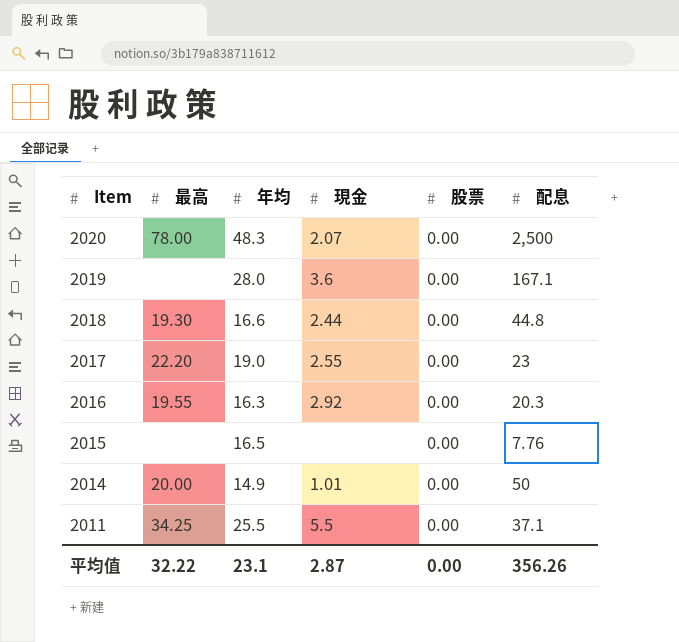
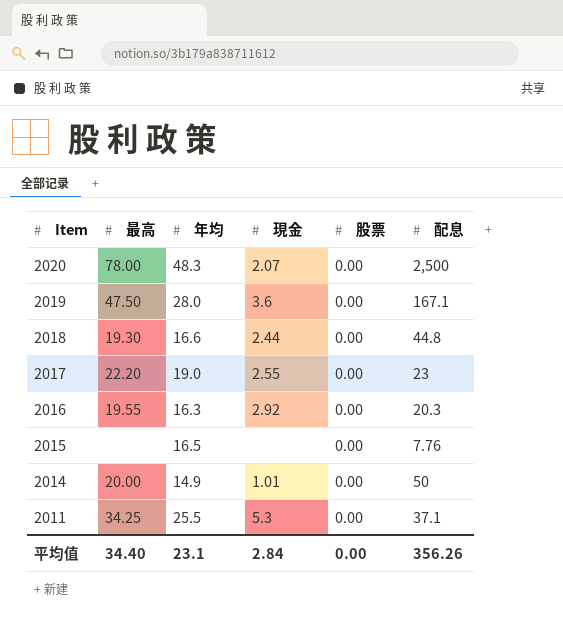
2019 | 最高: none -> 47.50
2011 | 現金: 5.5 -> 5.3
平均值 | 最高: 32.22 -> 34.40
平均值 | 現金: 2.87 -> 2.84

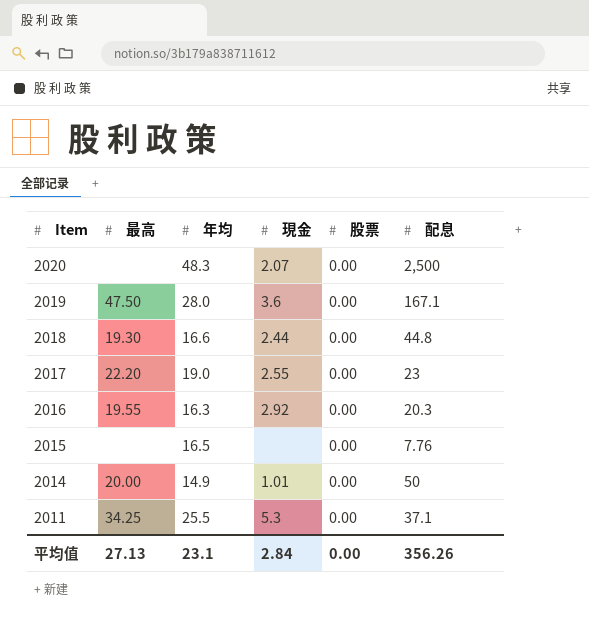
2020 | 最高: 78.00 -> none
平均值 | 最高: 34.40 -> 27.13

